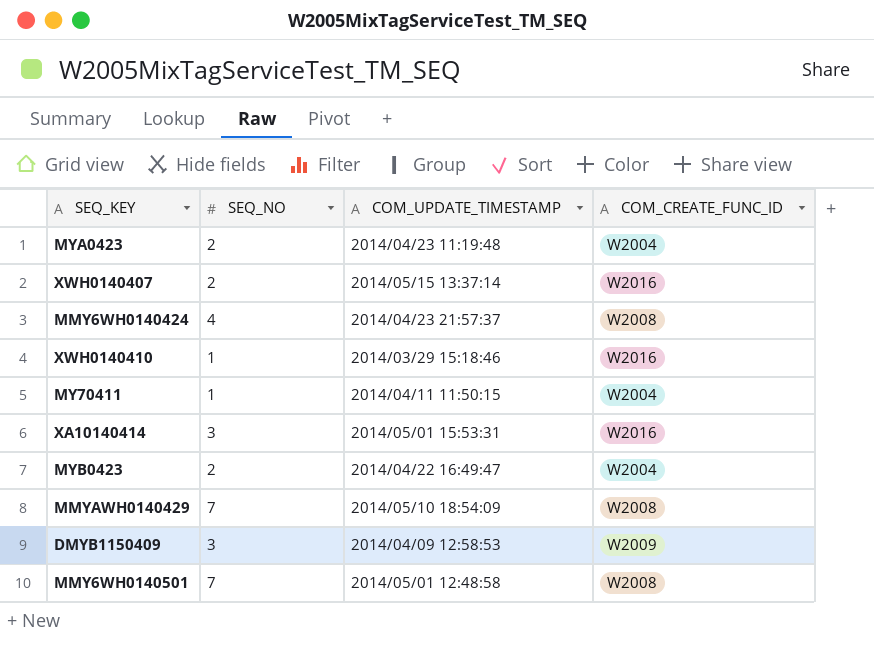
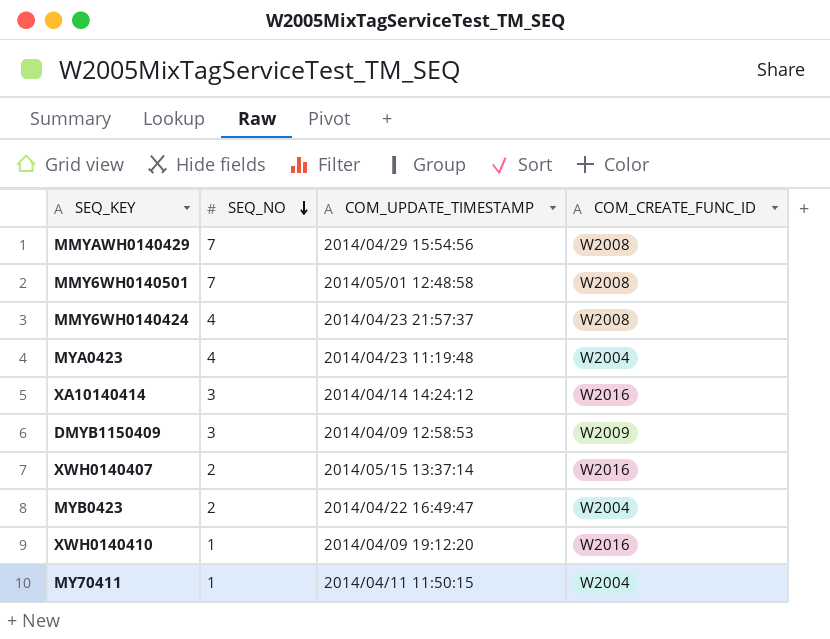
row order: none -> SEQ_NO descending
MMYAWH0140429 | COM_UPDATE_TIMESTAMP: 2014/05/10 18:54:09 -> 2014/04/29 15:54:56
MYA0423 | SEQ_NO: 2 -> 4
XA10140414 | COM_UPDATE_TIMESTAMP: 2014/05/01 15:53:31 -> 2014/04/14 14:24:12
XWH0140410 | COM_UPDATE_TIMESTAMP: 2014/03/29 15:18:46 -> 2014/04/09 19:12:20

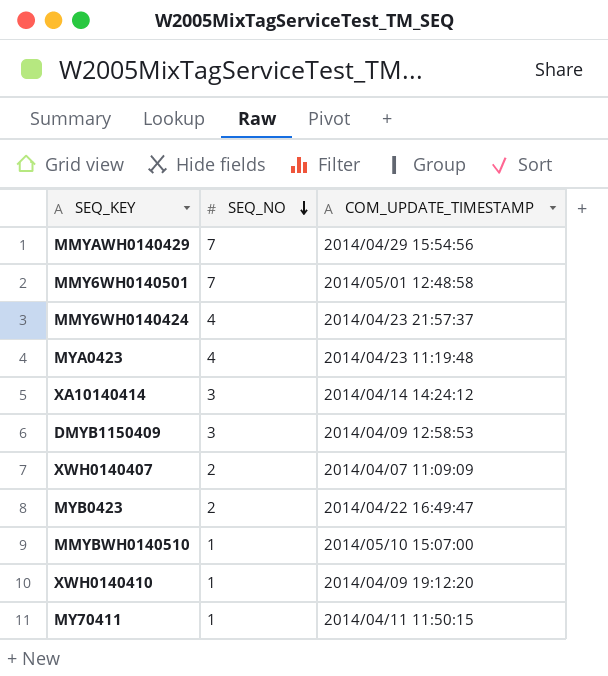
column COM_CREATE_FUNC_ID | position: 4 -> none
XWH0140407 | COM_UPDATE_TIMESTAMP: 2014/05/15 13:37:14 -> 2014/04/07 11:09:09
row MMYBWH0140510: none -> 1 | 2014/05/10 15:07:00

